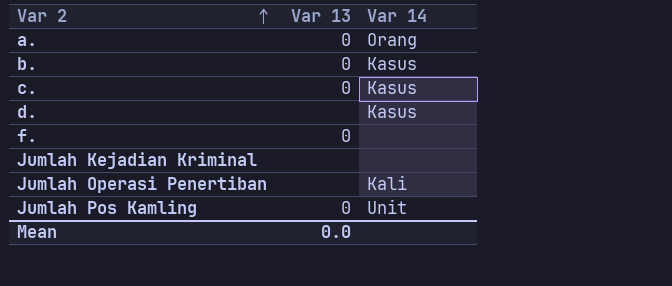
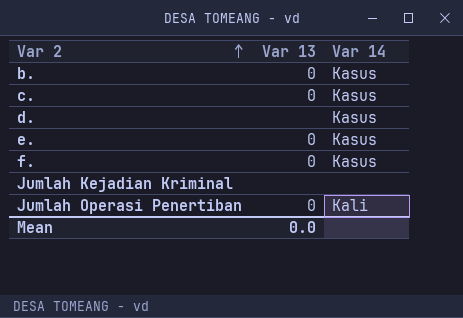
row a.: 0 | Orang -> none
row Jumlah Pos Kamling: 0 | Unit -> none
row e.: none -> 0 | Kasus
f. | Var 14: none -> Kasus
Jumlah Operasi Penertiban | Var 13: none -> 0

